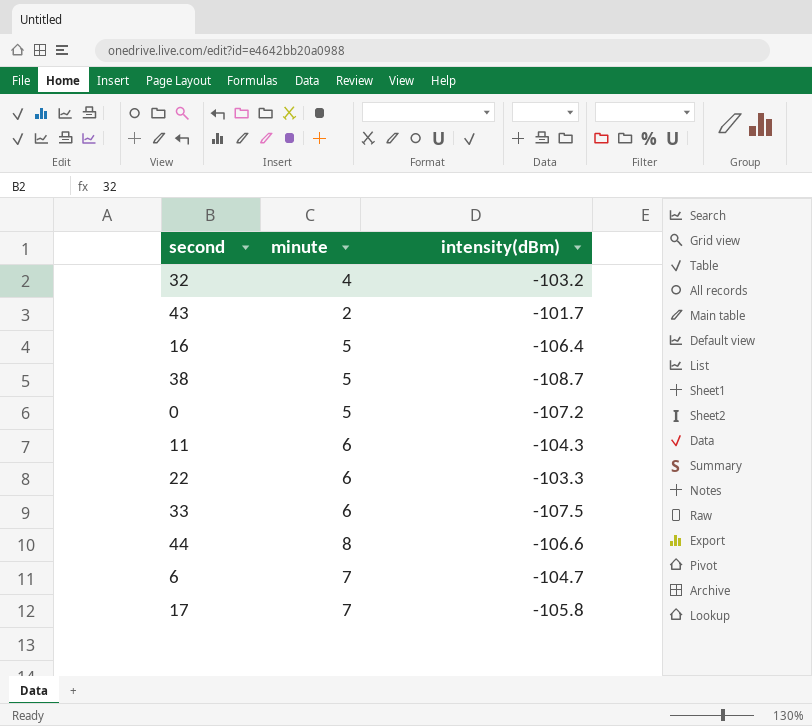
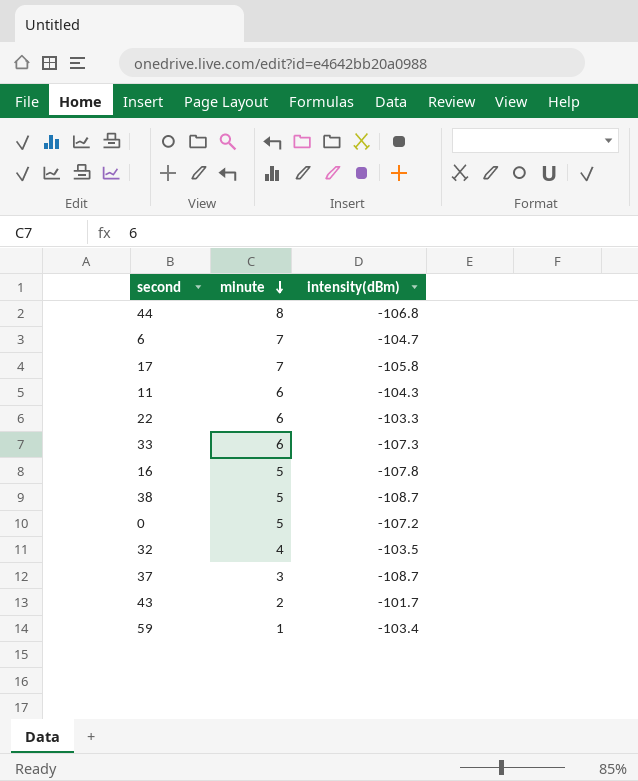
row order: none -> minute descending
44 | intensity(dBm): -106.6 -> -106.8
33 | intensity(dBm): -107.5 -> -107.3
16 | intensity(dBm): -106.4 -> -107.8
32 | intensity(dBm): -103.2 -> -103.5
row 37: none -> 3 | -108.7
row 59: none -> 1 | -103.4

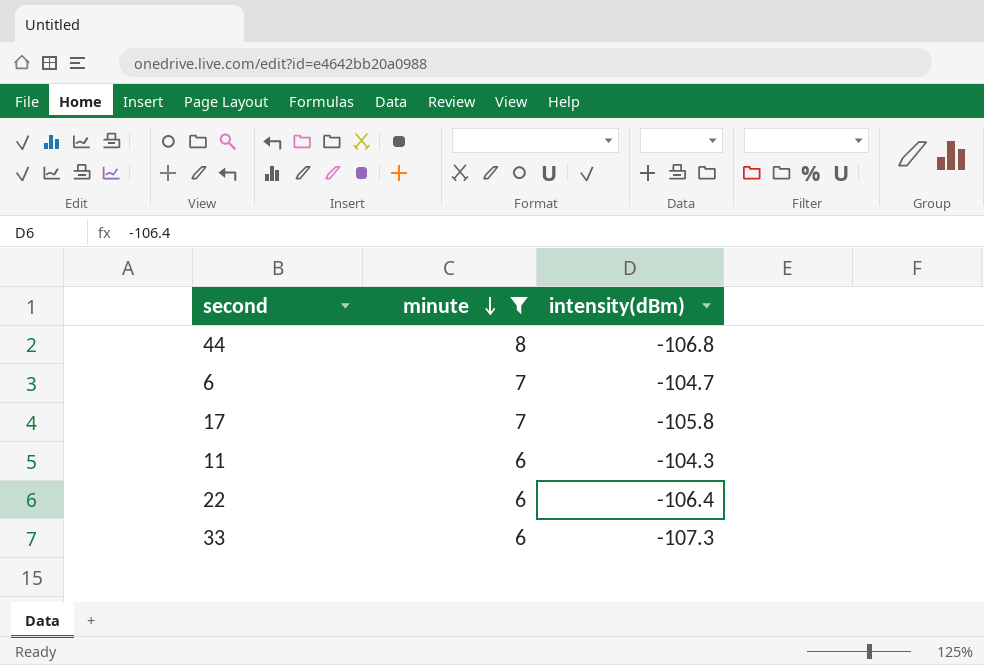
filter: none -> minute >= 6
22 | intensity(dBm): -103.3 -> -106.4

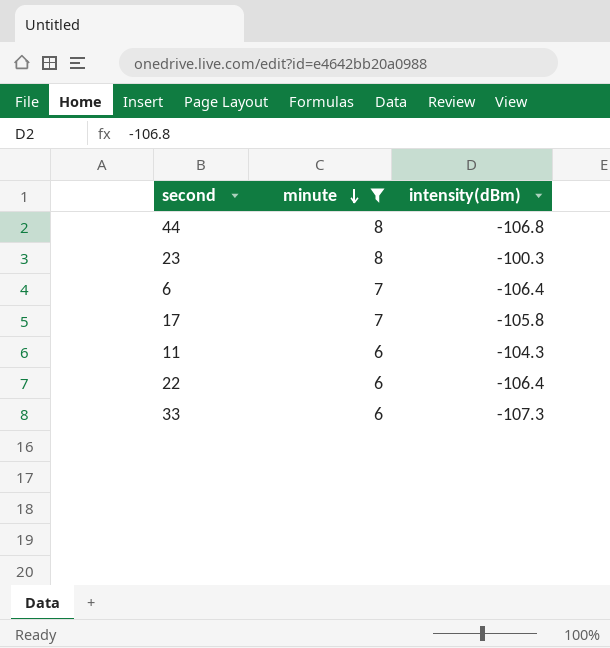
row 23: none -> 8 | -100.3
6 | intensity(dBm): -104.7 -> -106.4

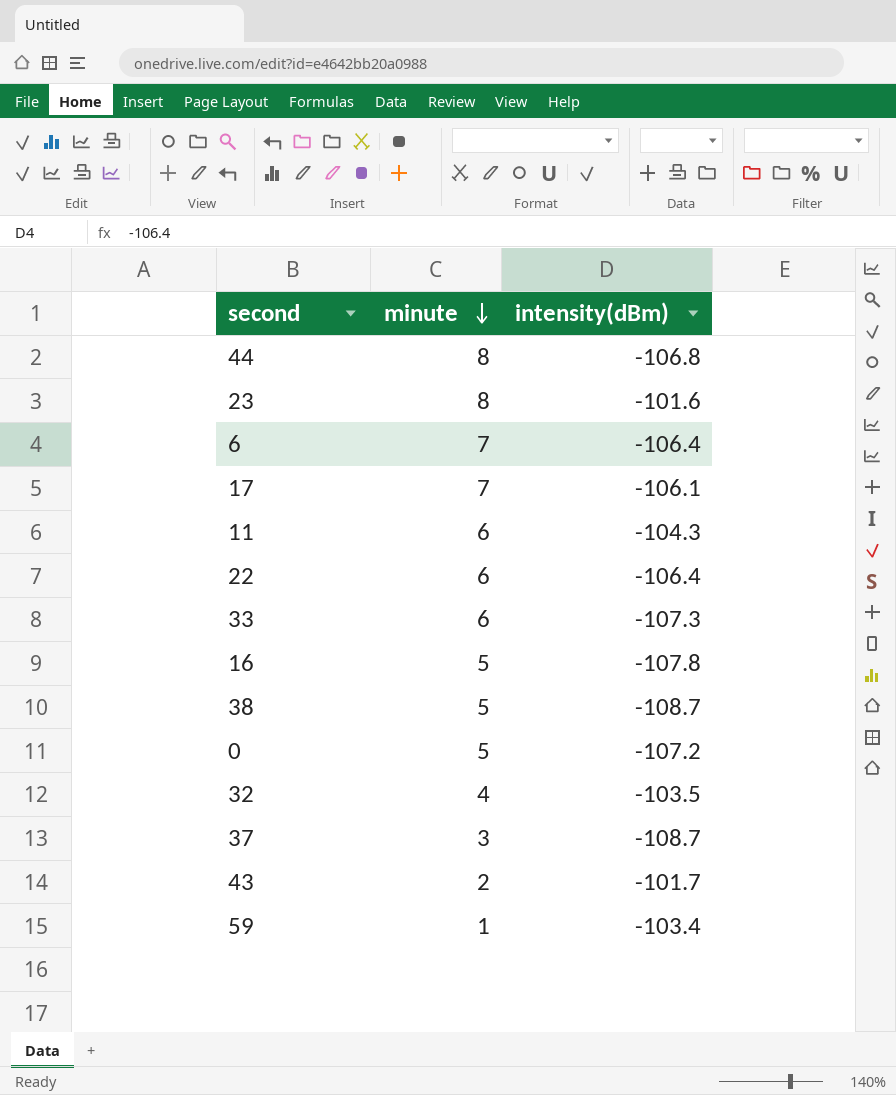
filter: minute >= 6 -> none
23 | intensity(dBm): -100.3 -> -101.6
17 | intensity(dBm): -105.8 -> -106.1

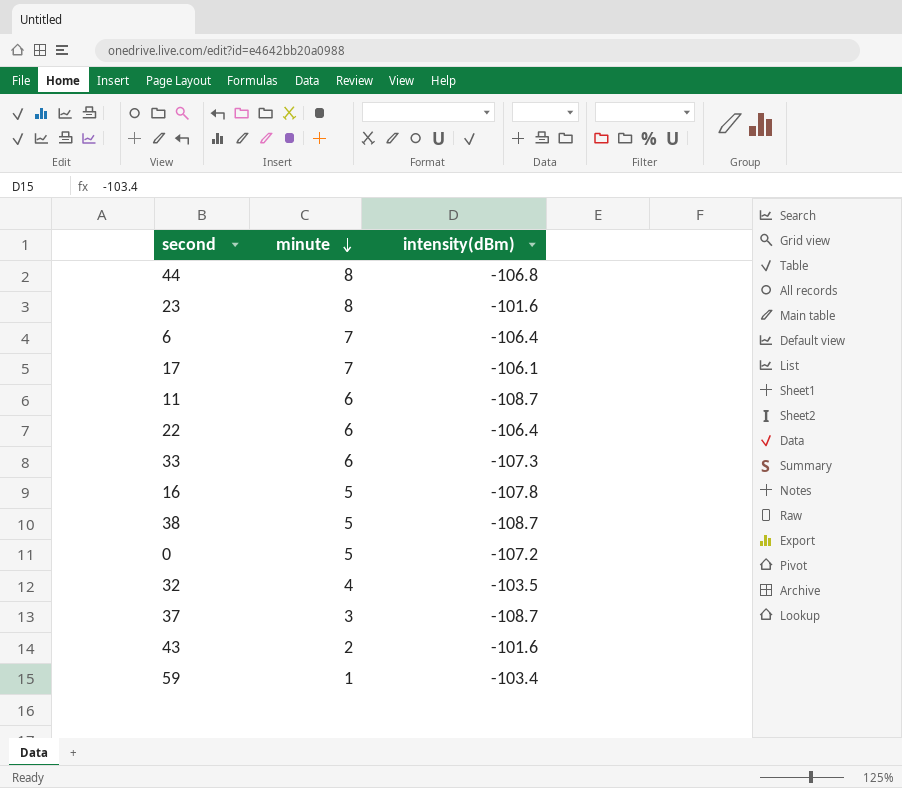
11 | intensity(dBm): -104.3 -> -108.7
43 | intensity(dBm): -101.7 -> -101.6

